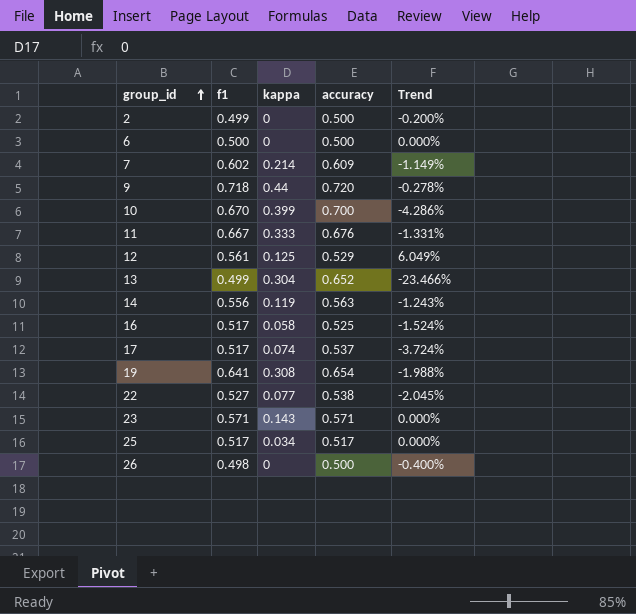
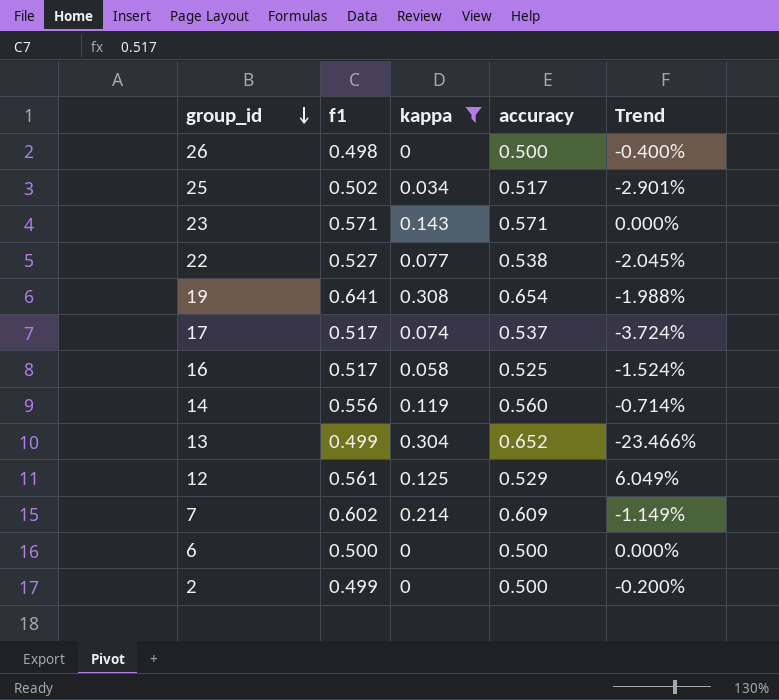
filter: none -> kappa <= 0.308
row order: group_id ascending -> group_id descending
25 | f1: 0.517 -> 0.502
25 | Trend: 0.000% -> -2.901%
14 | accuracy: 0.563 -> 0.560
14 | Trend: -1.243% -> -0.714%

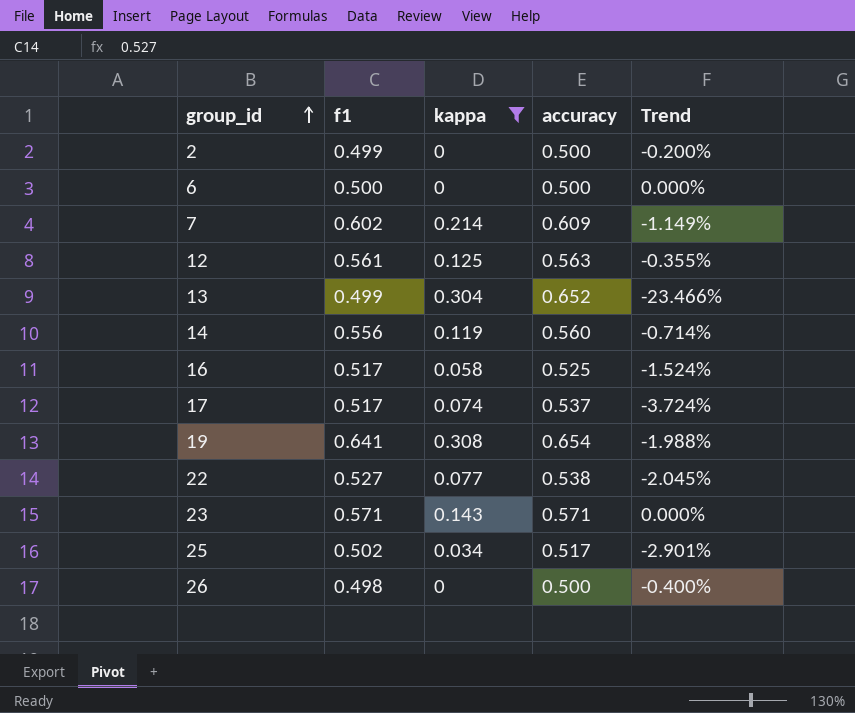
row order: group_id descending -> group_id ascending
12 | accuracy: 0.529 -> 0.563
12 | Trend: 6.049% -> -0.355%

